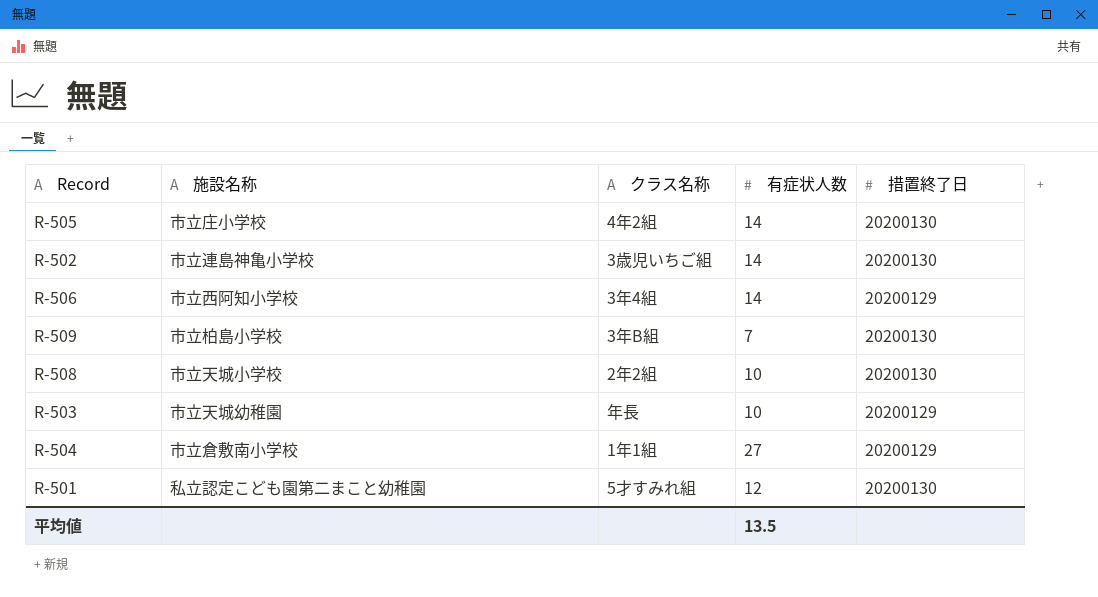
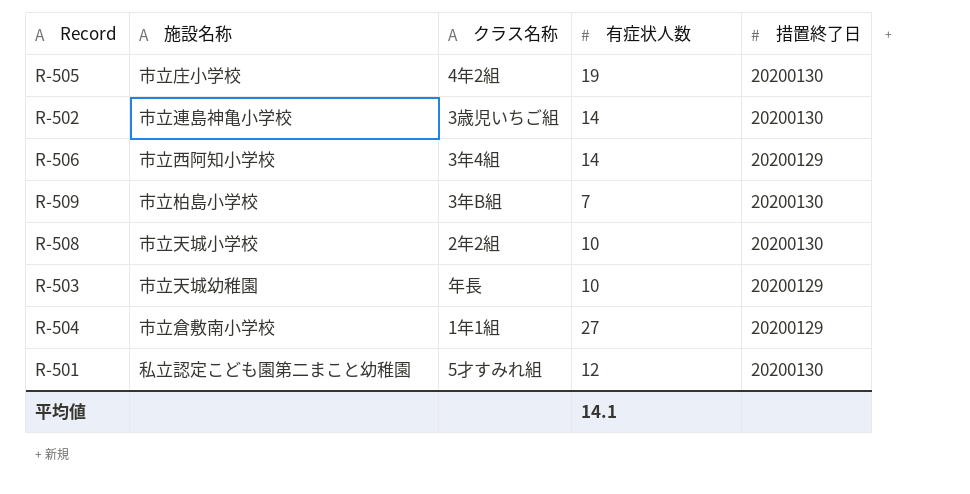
R-505 | 有症状人数: 14 -> 19
平均値 | 有症状人数: 13.5 -> 14.1

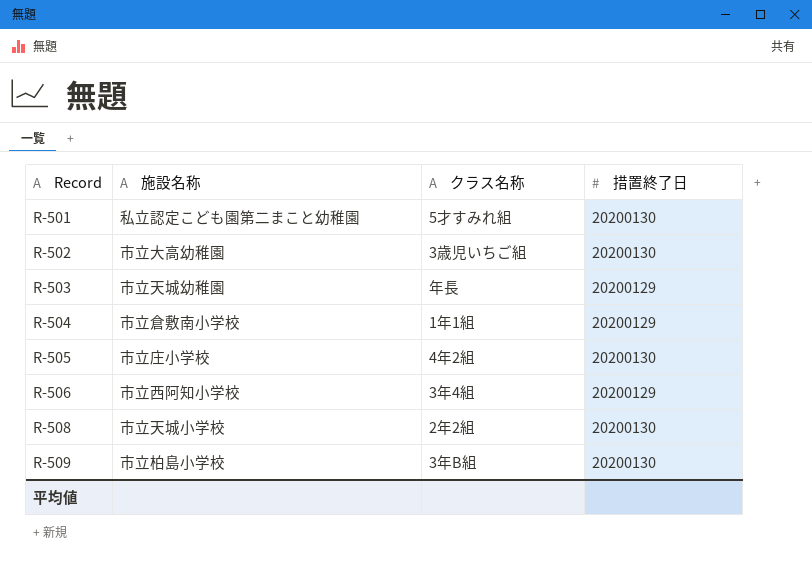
row order: none -> Record ascending
column 有症状人数 | position: 4 -> none
R-502 | 施設名称: 市立連島神亀小学校 -> 市立大高幼稚園

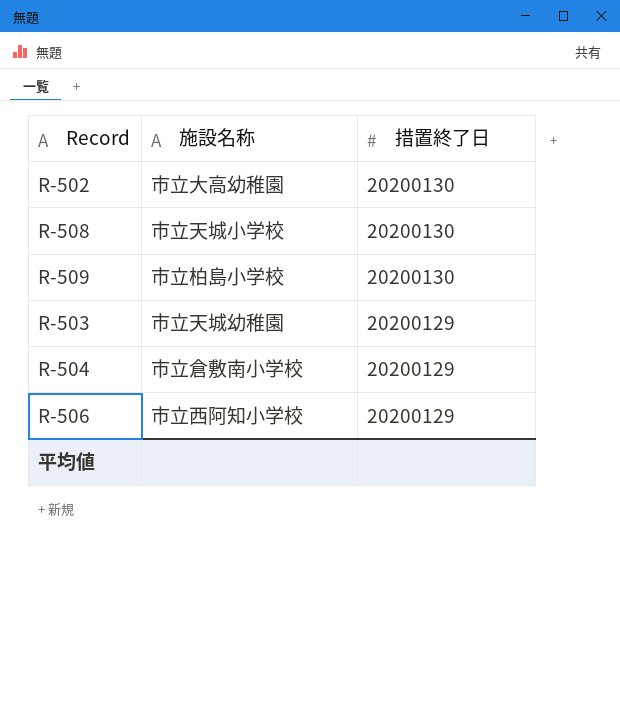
row order: Record ascending -> 措置終了日 descending
column クラス名称 | position: 3 -> none
row R-501: 私立認定こども園第二まこと幼稚園 | 5才すみれ組 | 20200130 -> none
row R-505: 市立庄小学校 | 4年2組 | 20200130 -> none

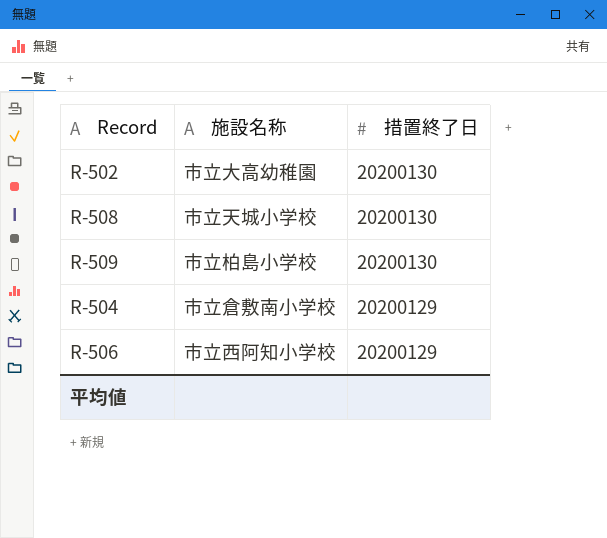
row R-503: 市立天城幼稚園 | 20200129 -> none

